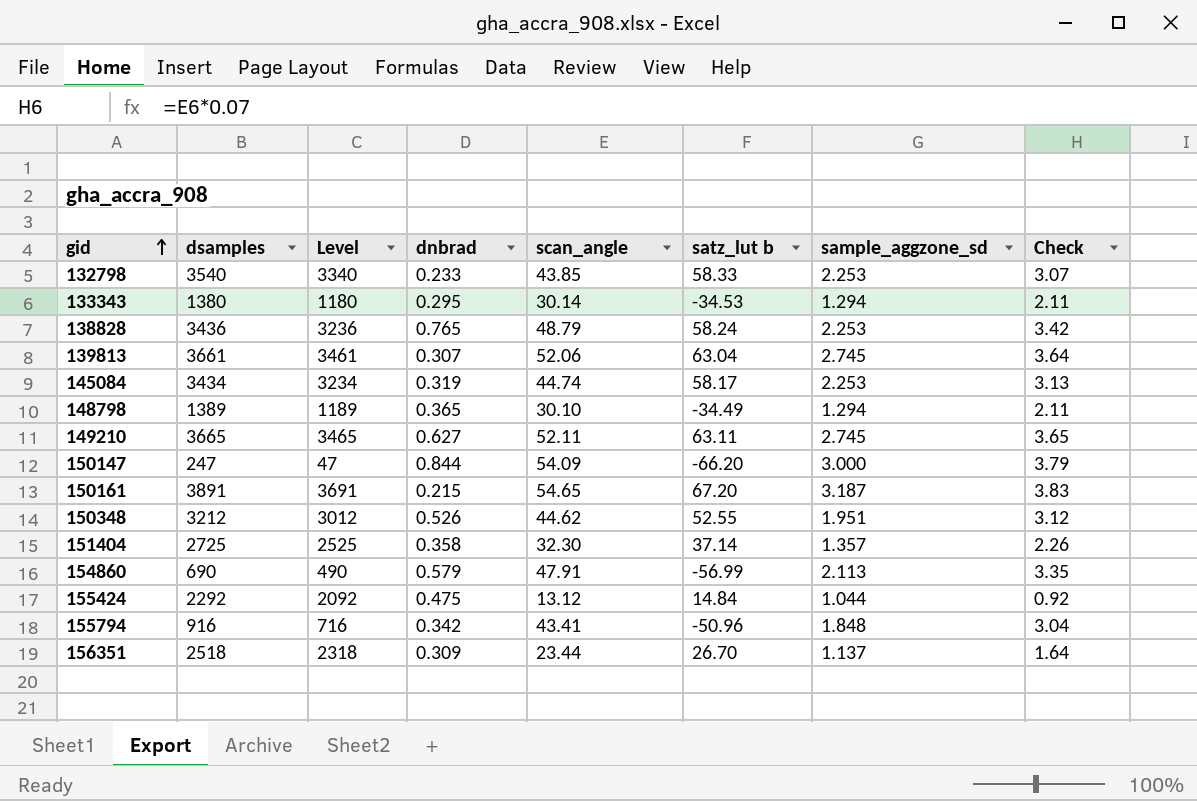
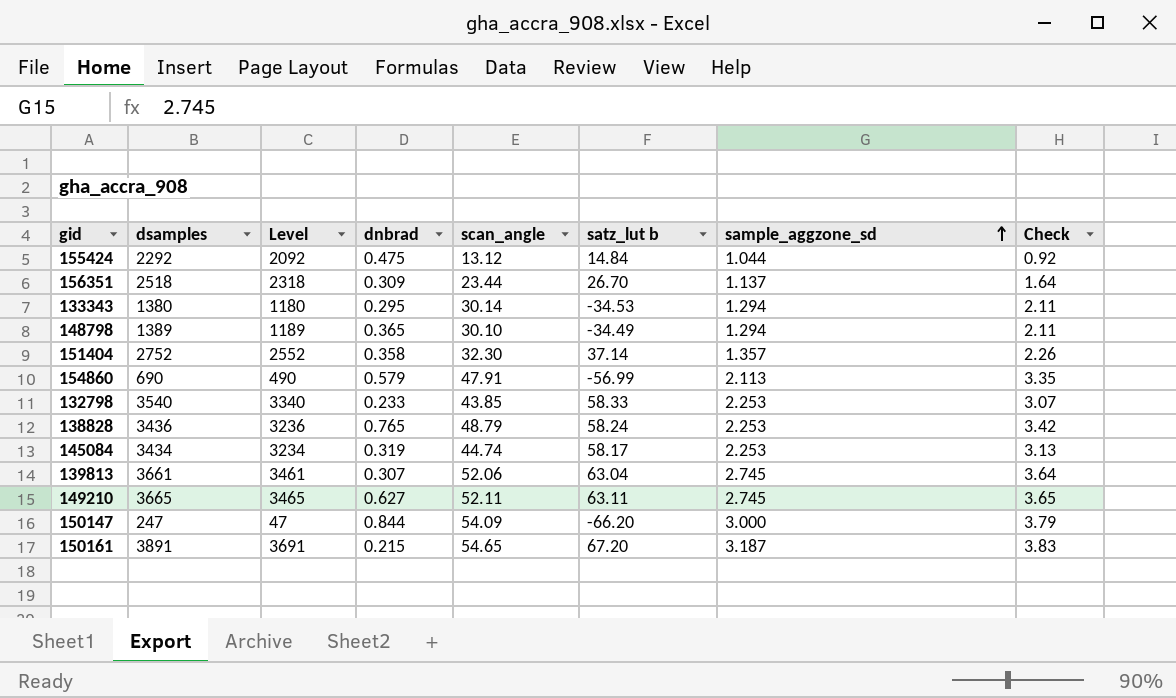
row order: gid ascending -> sample_aggzone_sd ascending
row 150348: 3212 | 3012 | 0.526 | 44.62 | 52.55 | 1.951 | 3.12 -> none
row 155794: 916 | 716 | 0.342 | 43.41 | -50.96 | 1.848 | 3.04 -> none
151404 | dsamples: 2725 -> 2752
151404 | Level: 2525 -> 2552

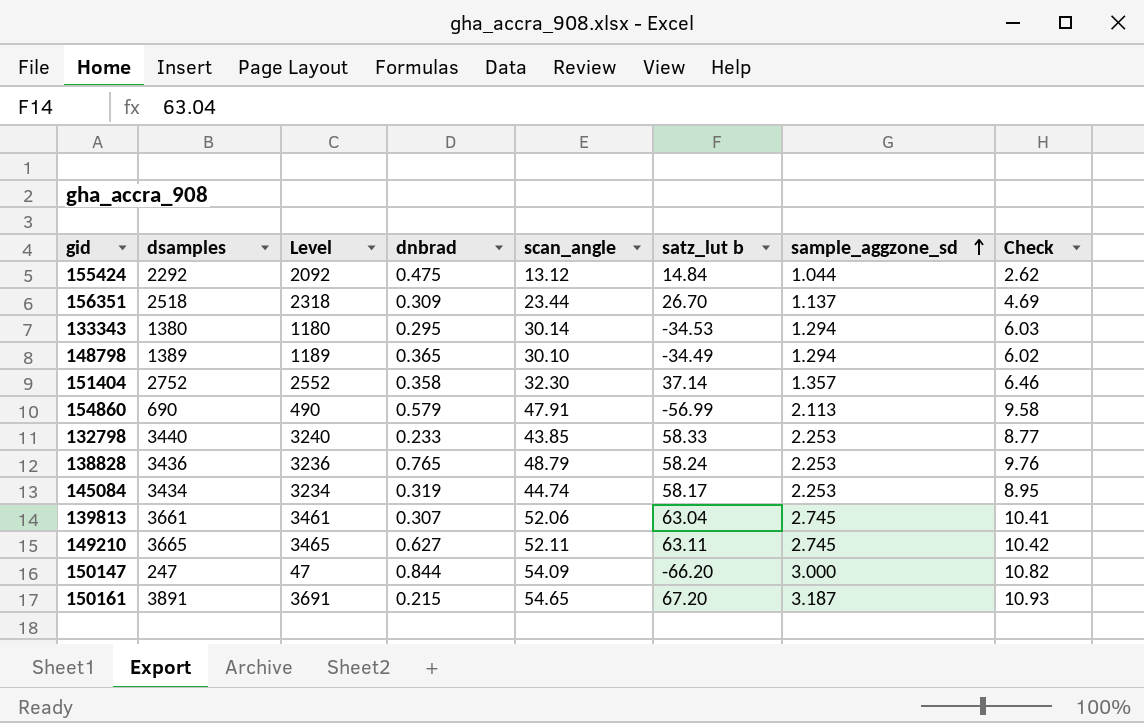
column Check | formula: [scan_angle] * 0.07 -> [scan_angle] * 0.2
132798 | dsamples: 3540 -> 3440
132798 | Level: 3340 -> 3240

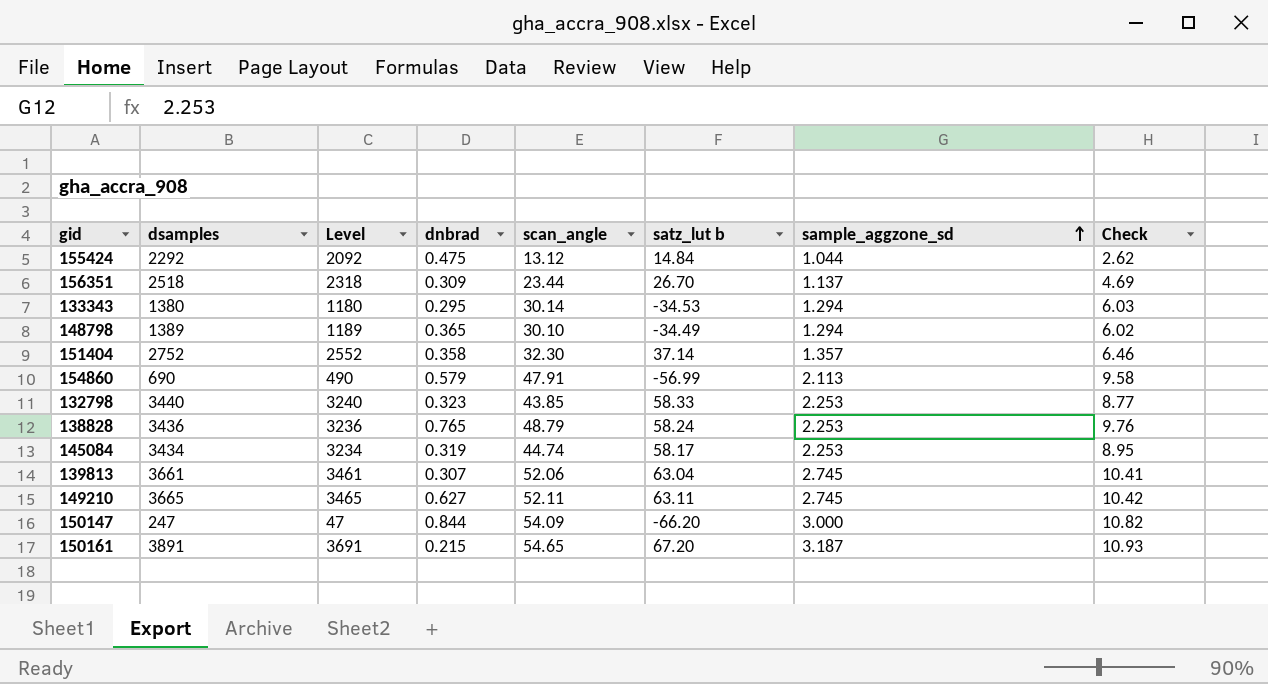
132798 | dnbrad: 0.233 -> 0.323

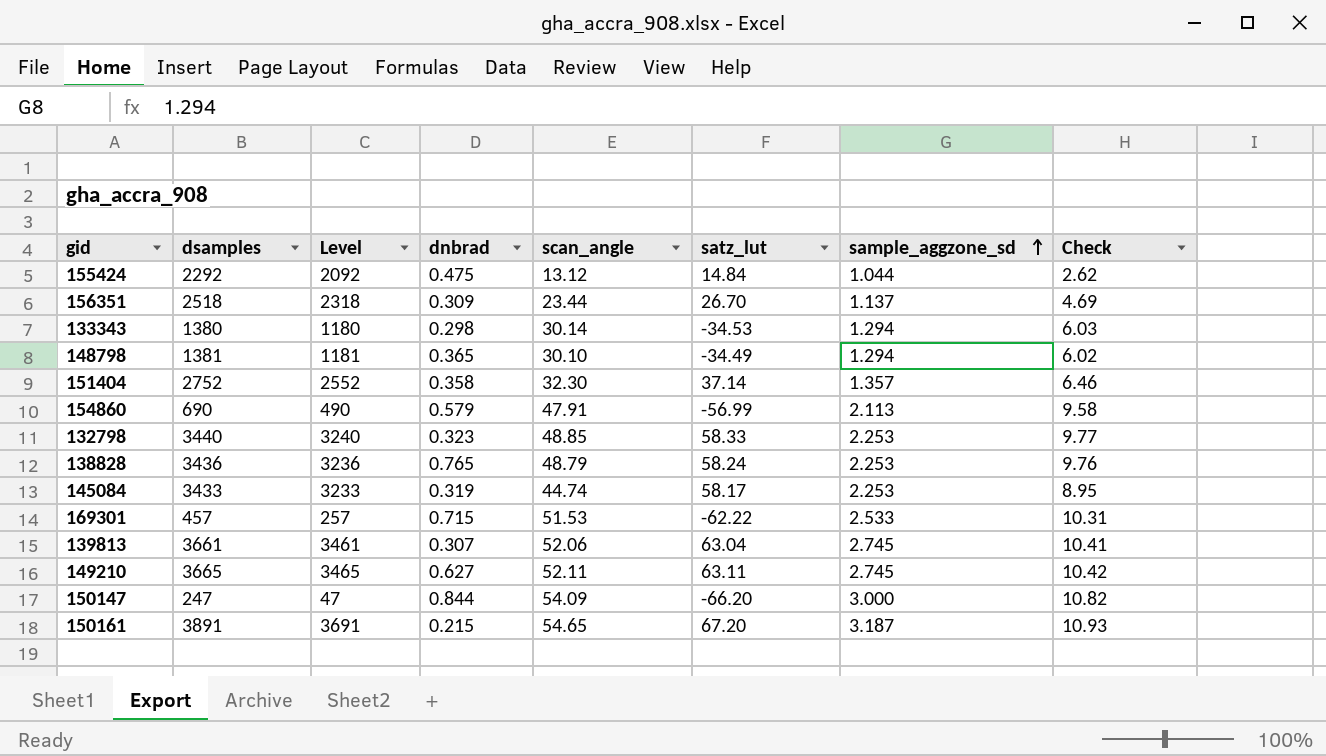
column name: satz_lut b -> satz_lut
133343 | dnbrad: 0.295 -> 0.298
148798 | dsamples: 1389 -> 1381
148798 | Level: 1189 -> 1181
132798 | scan_angle: 43.85 -> 48.85
132798 | Check: 8.77 -> 9.77
145084 | dsamples: 3434 -> 3433
145084 | Level: 3234 -> 3233
row 169301: none -> 457 | 257 | 0.715 | 51.53 | -62.22 | 2.533 | 10.31

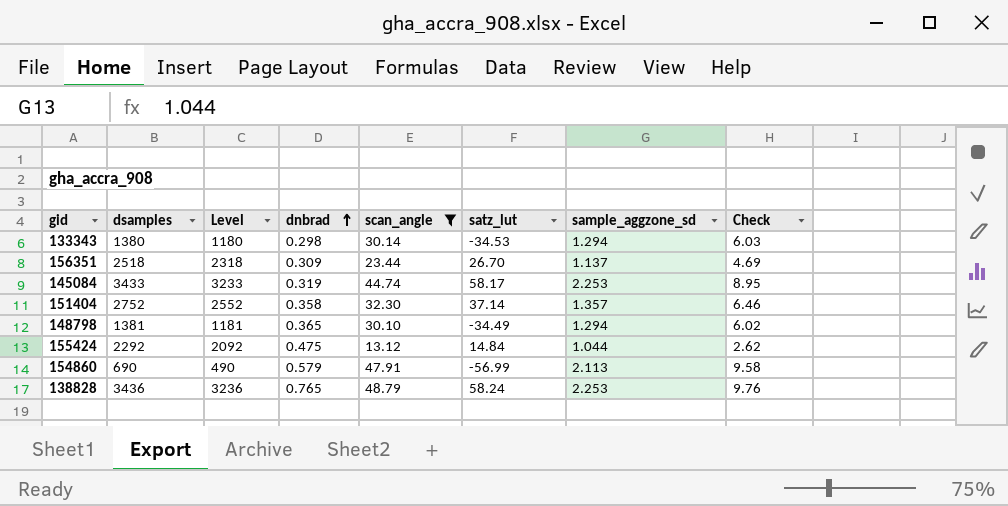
filter: none -> scan_angle <= 48.79
row order: sample_aggzone_sd ascending -> dnbrad ascending

